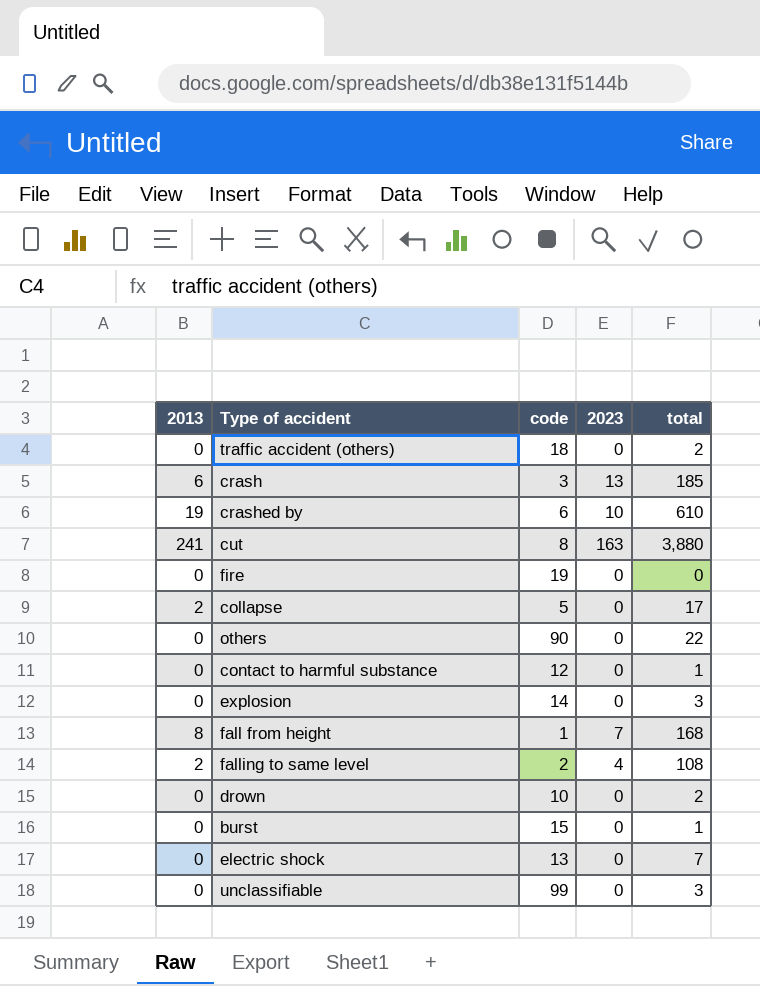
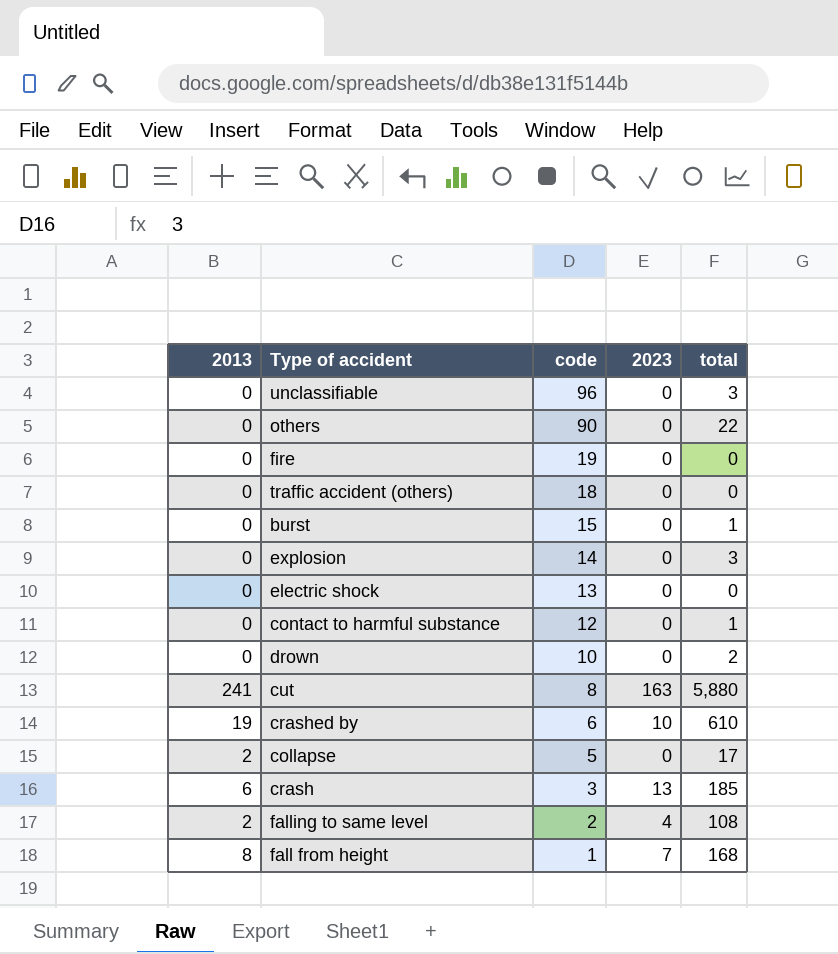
row order: none -> code descending
unclassifiable | code: 99 -> 96
traffic accident (others) | total: 2 -> 0
electric shock | total: 7 -> 0
cut | total: 3,880 -> 5,880

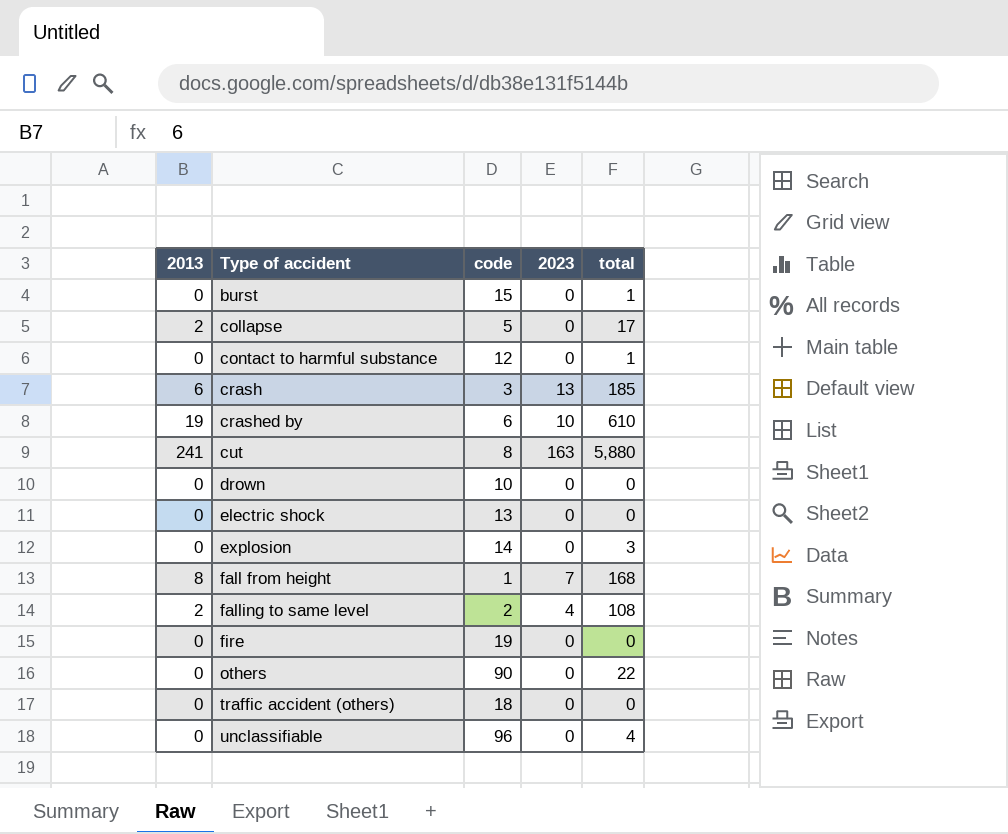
row order: code descending -> Type of accident ascending
drown | total: 2 -> 0
unclassifiable | total: 3 -> 4

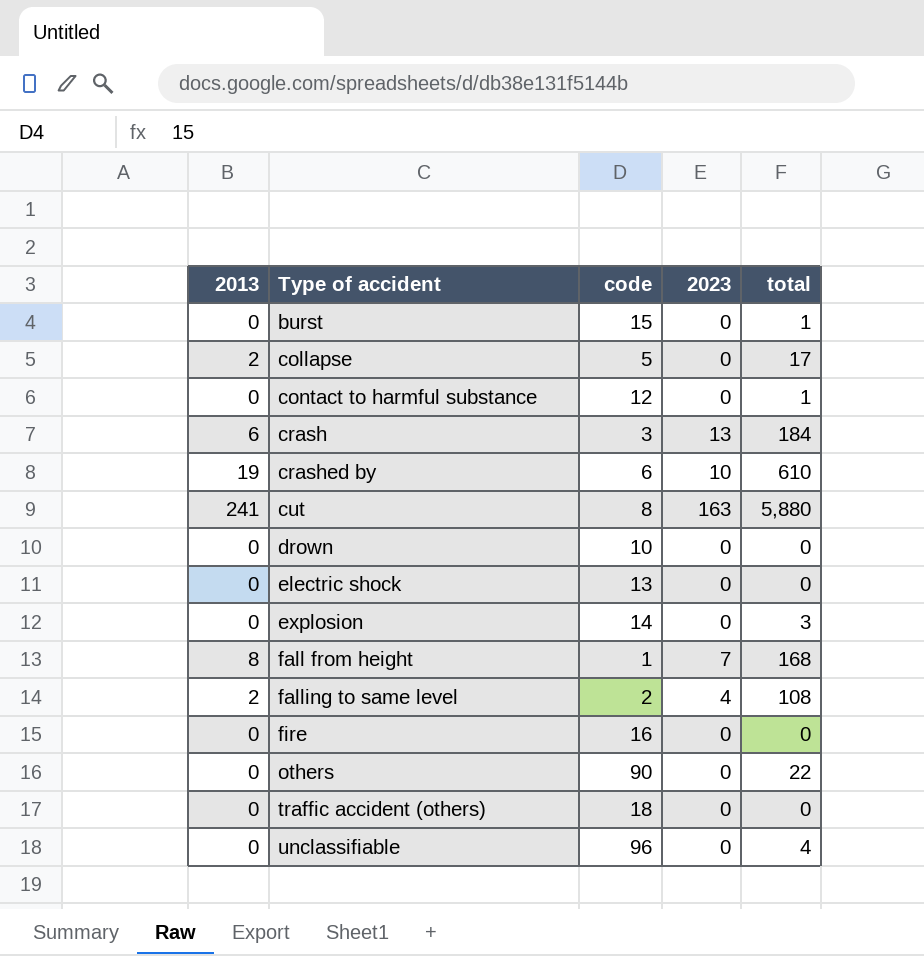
crash | total: 185 -> 184
fire | code: 19 -> 16

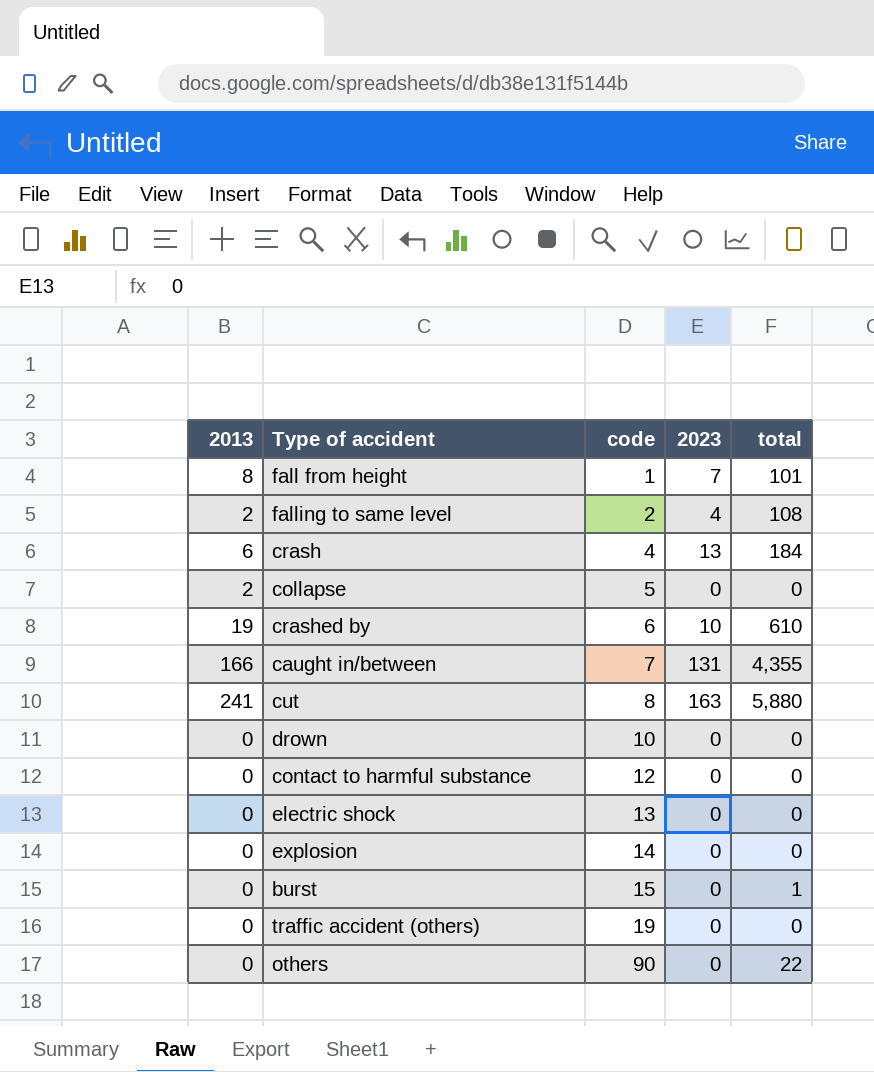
row order: Type of accident ascending -> code ascending
row fire: 0 | 16 | 0 | 0 -> none
row unclassifiable: 0 | 96 | 0 | 4 -> none
fall from height | total: 168 -> 101
crash | code: 3 -> 4
collapse | total: 17 -> 0
row caught in/between: none -> 166 | 7 | 131 | 4,355
contact to harmful substance | total: 1 -> 0
explosion | total: 3 -> 0
traffic accident (others) | code: 18 -> 19

